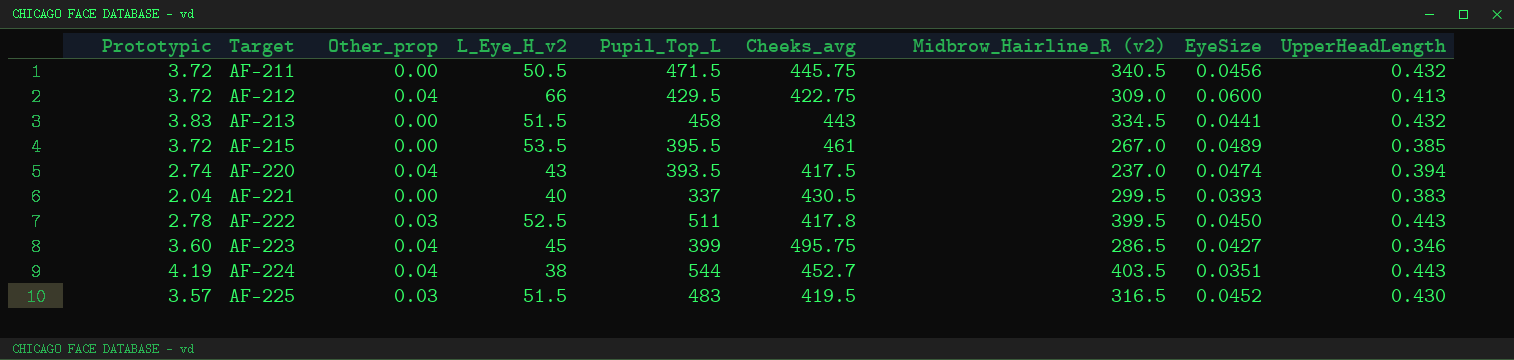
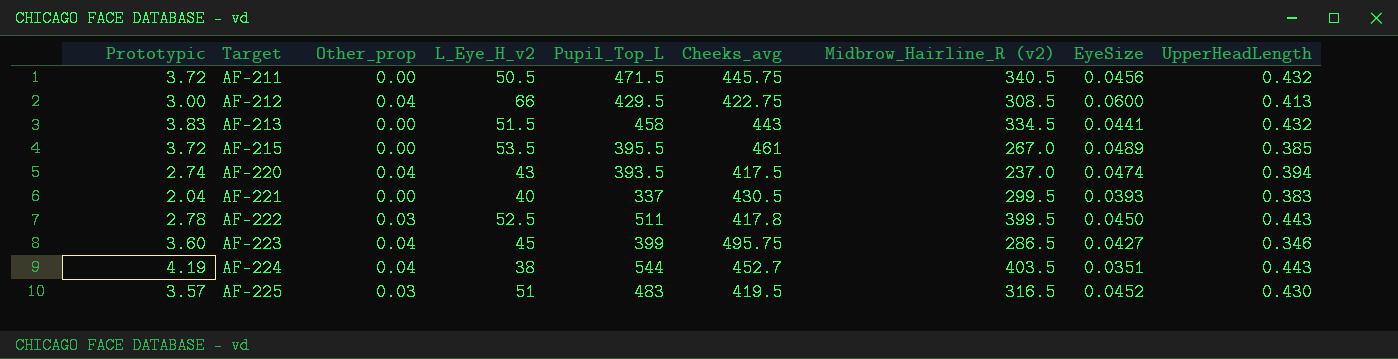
AF-212 | Prototypic: 3.72 -> 3.00
AF-212 | Midbrow_Hairline_R (v2): 309.0 -> 308.5
AF-225 | L_Eye_H_v2: 51.5 -> 51

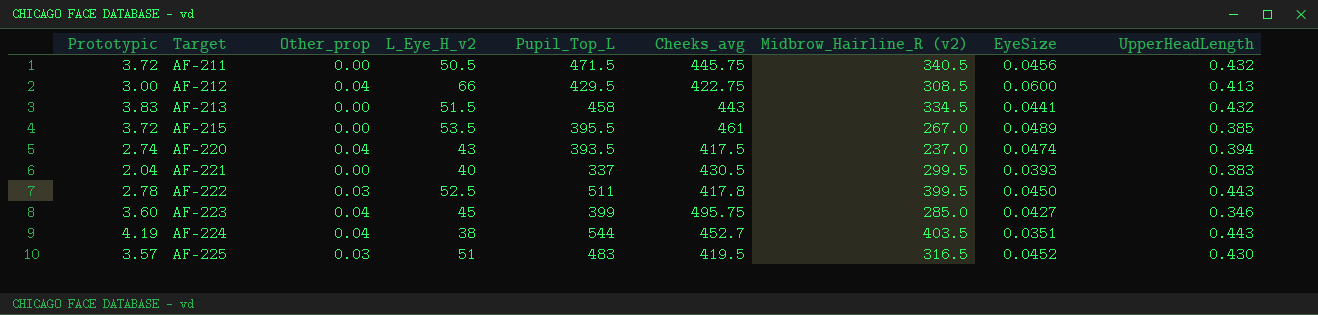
AF-223 | Midbrow_Hairline_R (v2): 286.5 -> 285.0

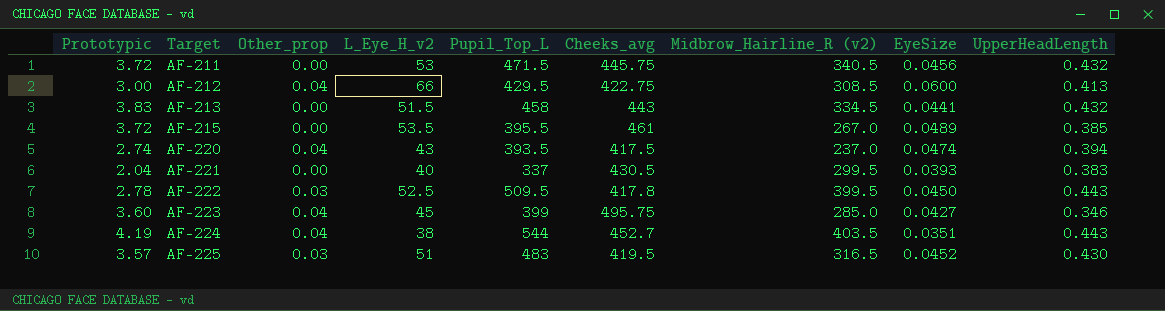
AF-211 | L_Eye_H_v2: 50.5 -> 53
AF-222 | Pupil_Top_L: 511 -> 509.5

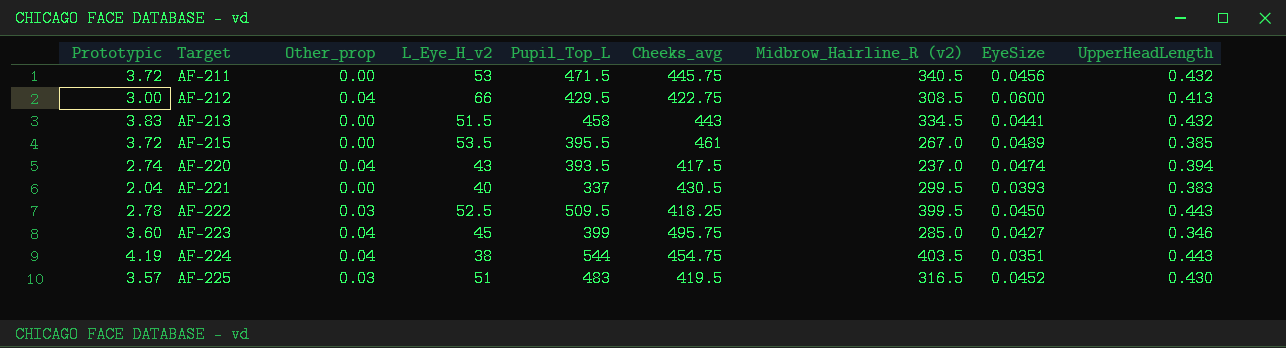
AF-222 | Cheeks_avg: 417.8 -> 418.25
AF-224 | Cheeks_avg: 452.7 -> 454.75

